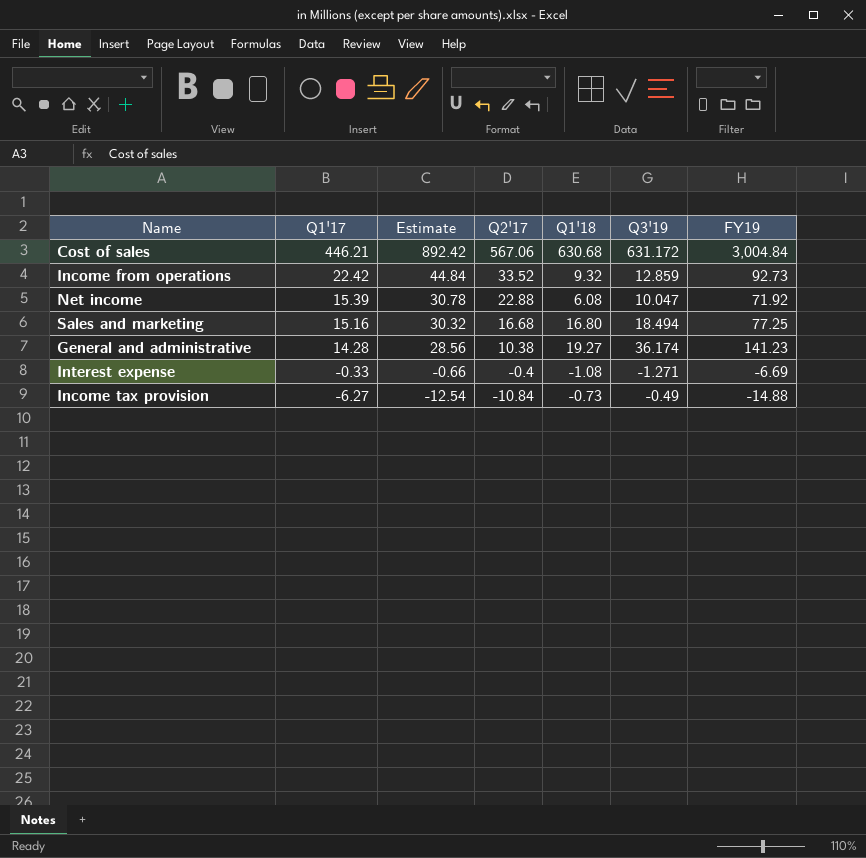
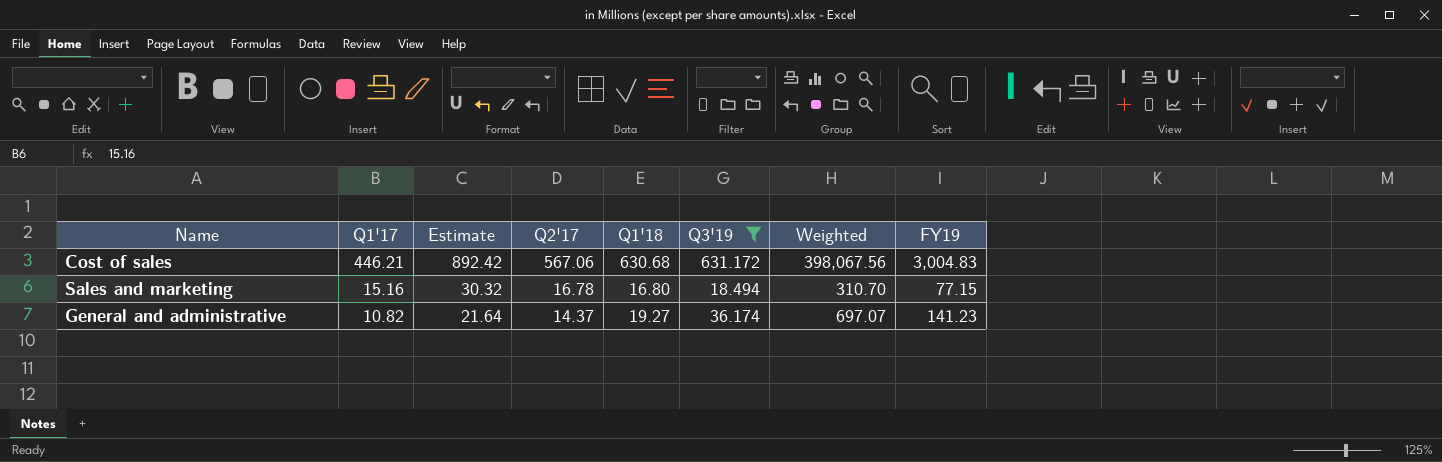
filter: none -> Q3'19 >= 18.494
column Weighted | formula: none -> [Q1'18] * [Q3'19]
Cost of sales | FY19: 3,004.84 -> 3,004.83
Sales and marketing | Q2'17: 16.68 -> 16.78
Sales and marketing | FY19: 77.25 -> 77.15
General and administrative | Q1'17: 14.28 -> 10.82
General and administrative | Estimate: 28.56 -> 21.64
General and administrative | Q2'17: 10.38 -> 14.37

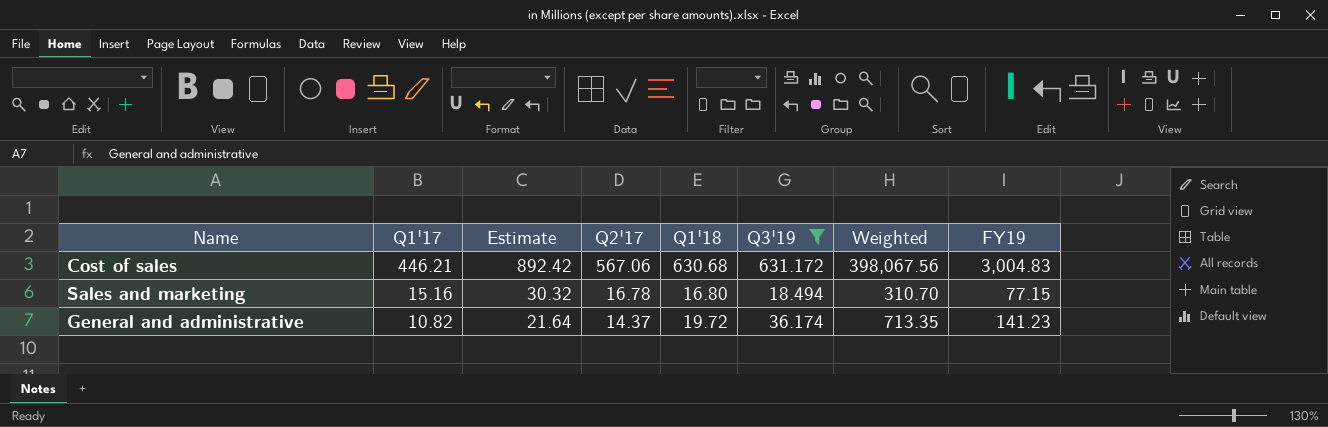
General and administrative | Q1'18: 19.27 -> 19.72
General and administrative | Weighted: 697.07 -> 713.35

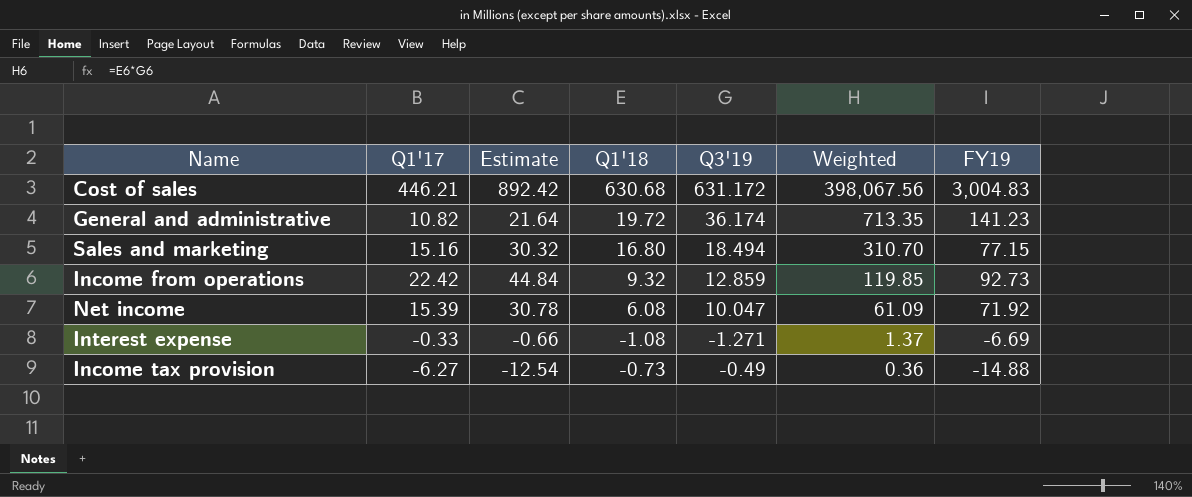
filter: Q3'19 >= 18.494 -> none
row order: Q1'17 descending -> Weighted descending
column Q2'17 | position: 4 -> none

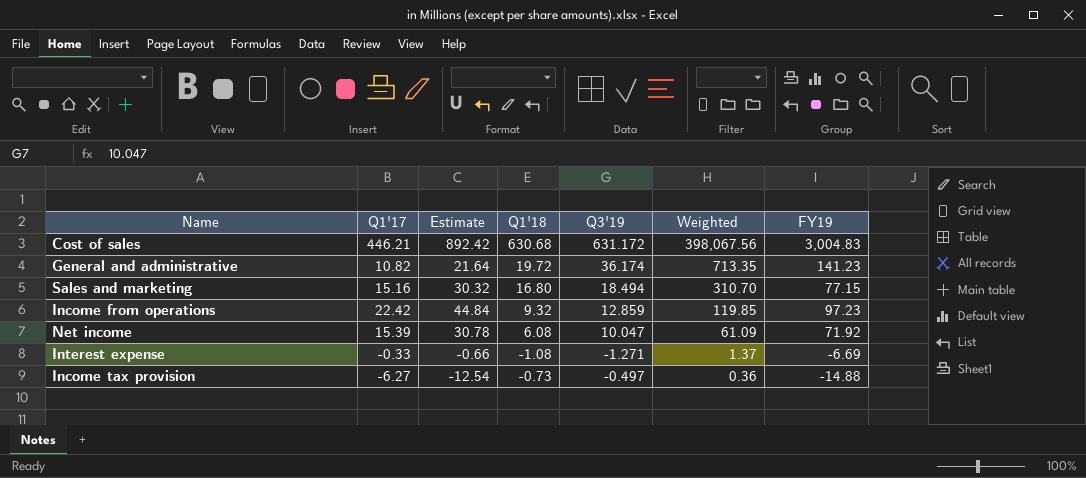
Income from operations | FY19: 92.73 -> 97.23
Income tax provision | Q3'19: -0.49 -> -0.497

